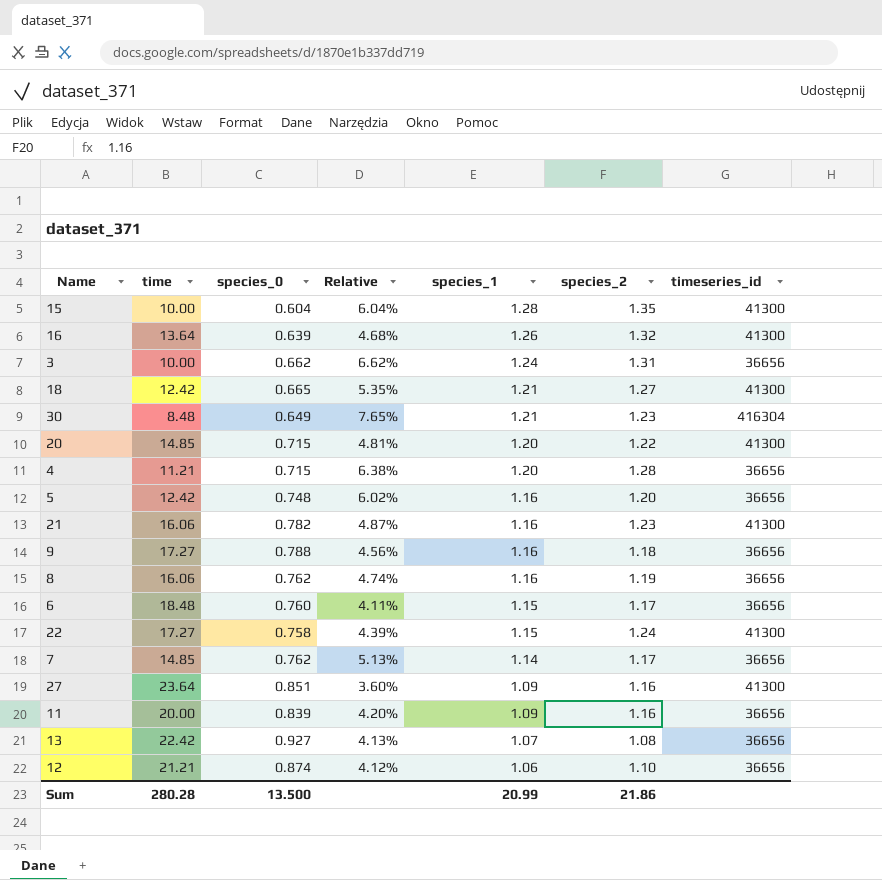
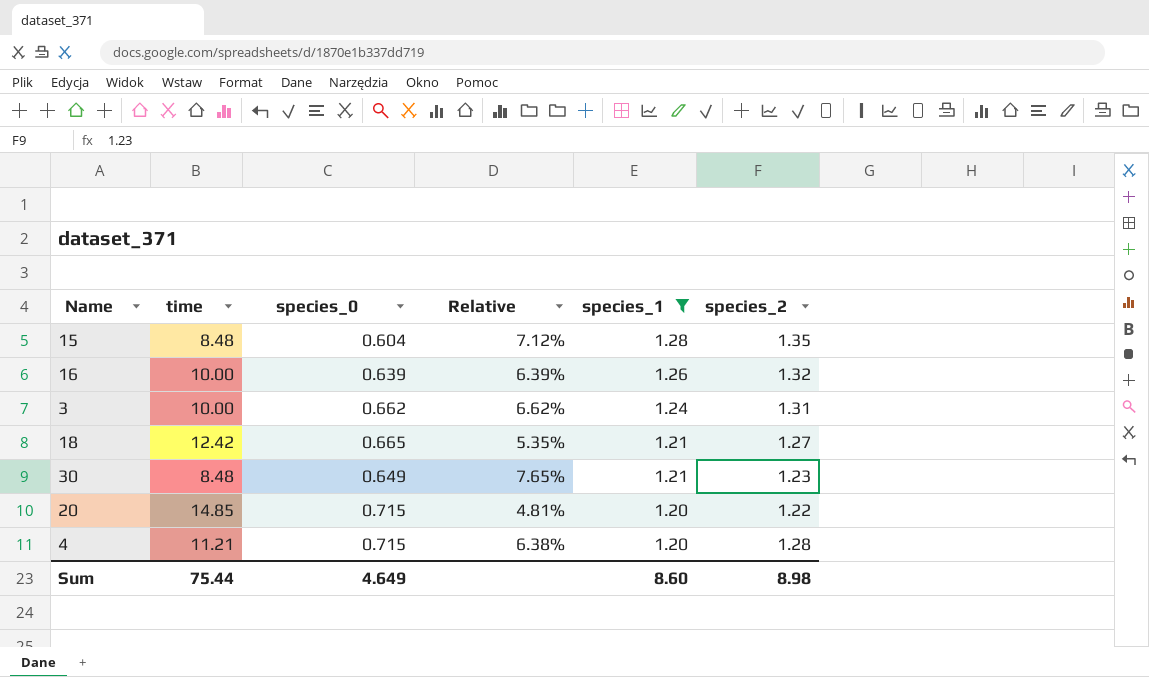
filter: none -> species_1 >= 1.20
column timeseries_id | position: 7 -> none
15 | time: 10.00 -> 8.48
15 | Relative: 6.04% -> 7.12%
16 | time: 13.64 -> 10.00
16 | Relative: 4.68% -> 6.39%
Sum | time: 280.28 -> 75.44
Sum | species_0: 13.500 -> 4.649
Sum | species_1: 20.99 -> 8.60
Sum | species_2: 21.86 -> 8.98

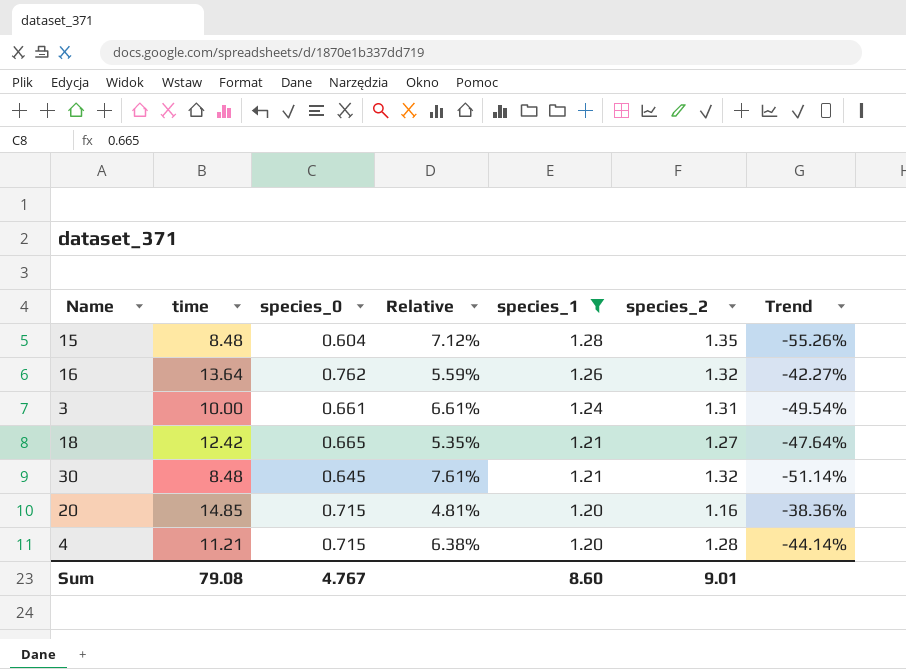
column Trend | formula: none -> ([species_0] - [species_2]) / [species_2]
16 | time: 10.00 -> 13.64
16 | species_0: 0.639 -> 0.762
16 | Relative: 6.39% -> 5.59%
3 | species_0: 0.662 -> 0.661
3 | Relative: 6.62% -> 6.61%
30 | species_0: 0.649 -> 0.645
30 | Relative: 7.65% -> 7.61%
30 | species_2: 1.23 -> 1.32
20 | species_2: 1.22 -> 1.16
Sum | time: 75.44 -> 79.08
Sum | species_0: 4.649 -> 4.767
Sum | species_2: 8.98 -> 9.01

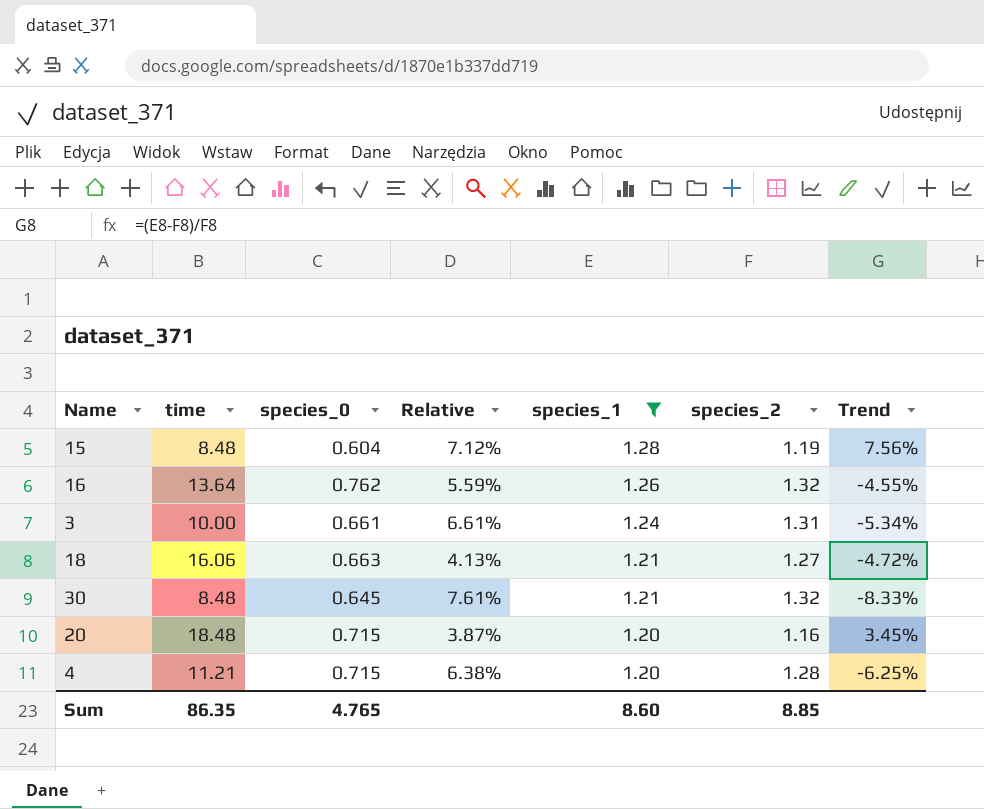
column Trend | formula: ([species_0] - [species_2]) / [species_2] -> ([species_1] - [species_2]) / [species_2]
15 | species_2: 1.35 -> 1.19
18 | time: 12.42 -> 16.06
18 | species_0: 0.665 -> 0.663
18 | Relative: 5.35% -> 4.13%
20 | time: 14.85 -> 18.48
20 | Relative: 4.81% -> 3.87%
Sum | time: 79.08 -> 86.35
Sum | species_0: 4.767 -> 4.765
Sum | species_2: 9.01 -> 8.85

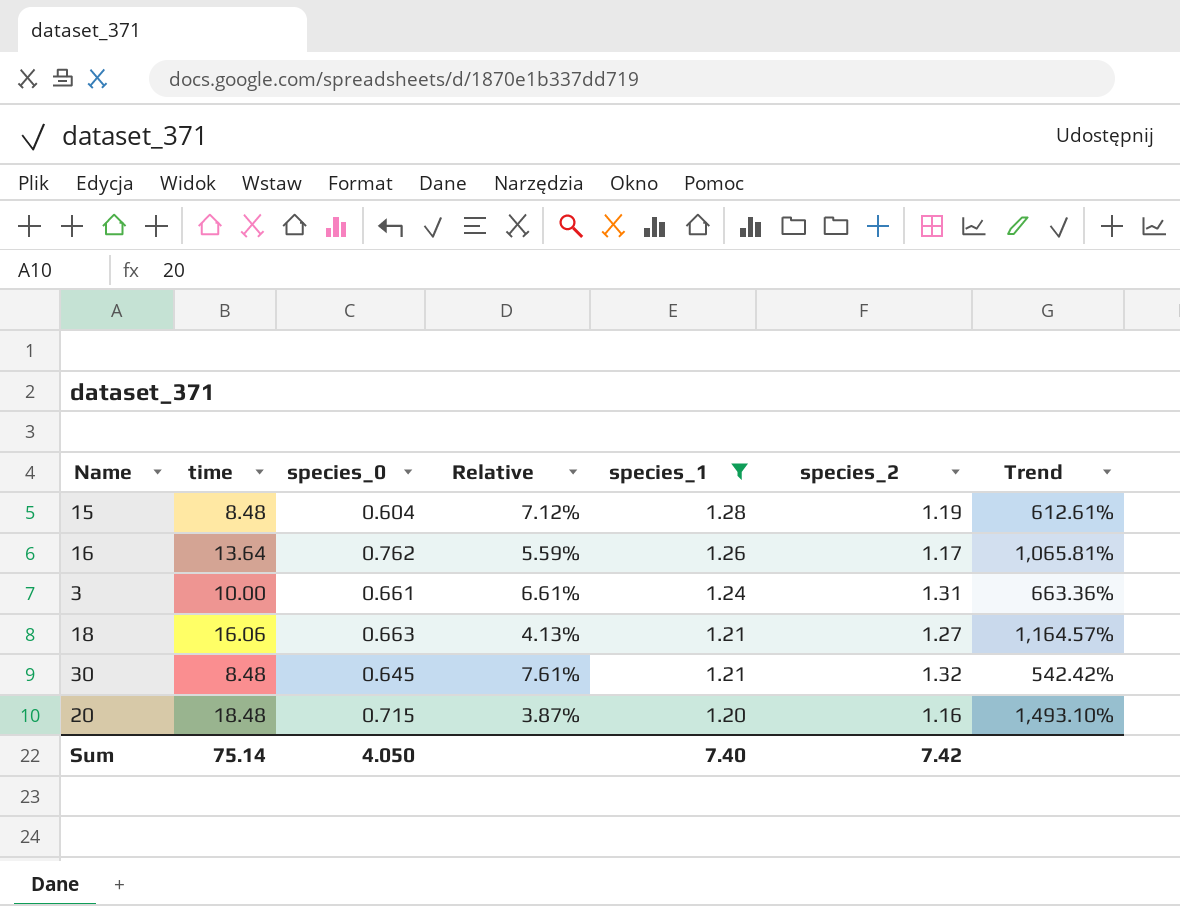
column Trend | formula: ([species_1] - [species_2]) / [species_2] -> ([time] - [species_2]) / [species_2]
row 4: 11.21 | 0.715 | 6.38% | 1.20 | 1.28 | -6.25% -> none
16 | species_2: 1.32 -> 1.17
Sum | time: 86.35 -> 75.14
Sum | species_0: 4.765 -> 4.050
Sum | species_1: 8.60 -> 7.40
Sum | species_2: 8.85 -> 7.42

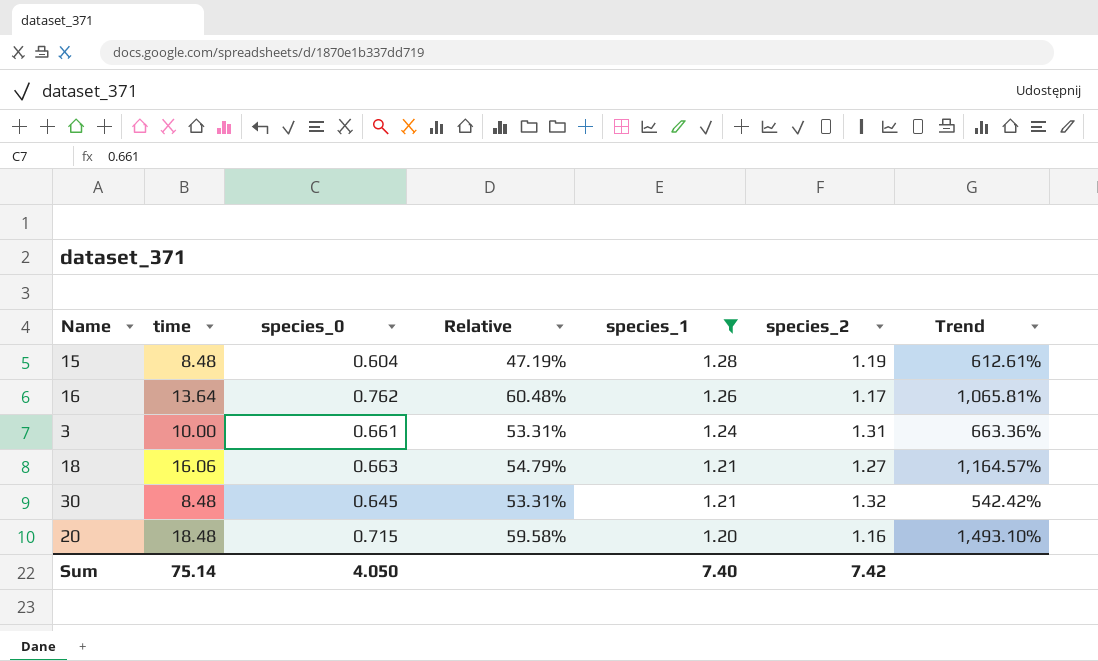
column Relative | formula: [species_0] / [time] -> [species_0] / [species_1]

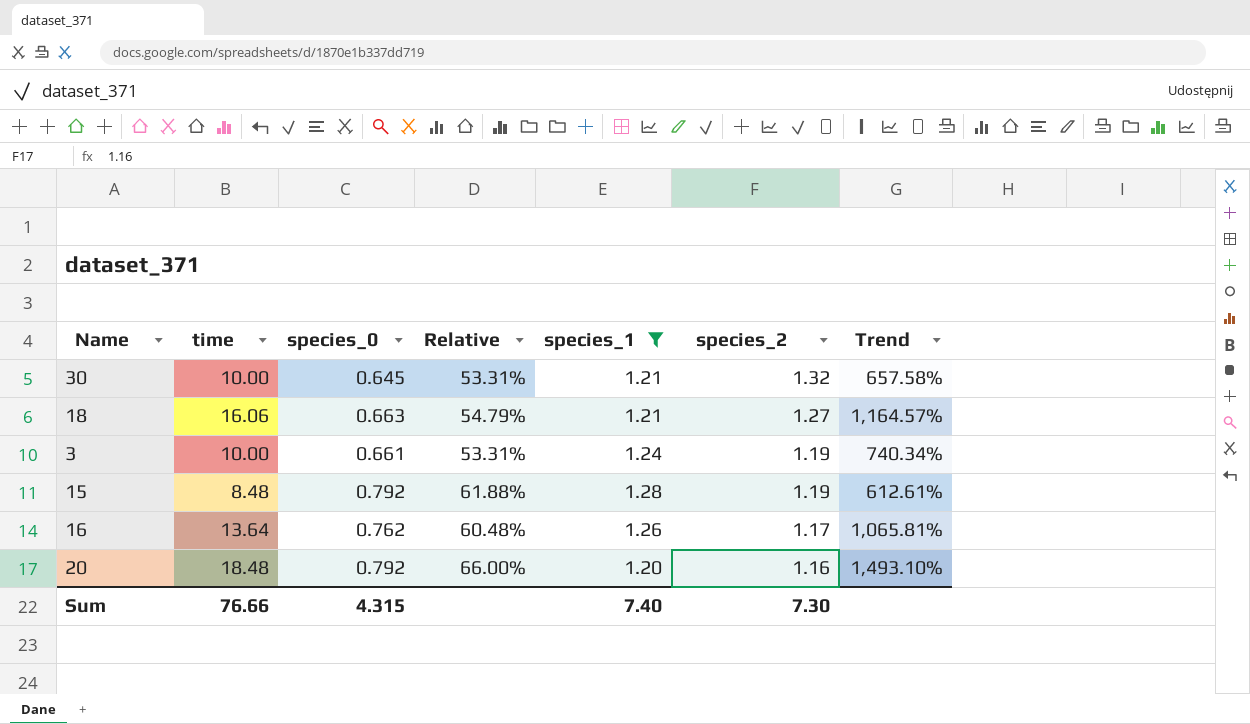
row order: species_1 descending -> species_2 descending
30 | time: 8.48 -> 10.00
30 | Trend: 542.42% -> 657.58%
3 | species_2: 1.31 -> 1.19
3 | Trend: 663.36% -> 740.34%
15 | species_0: 0.604 -> 0.792
15 | Relative: 47.19% -> 61.88%
20 | species_0: 0.715 -> 0.792
20 | Relative: 59.58% -> 66.00%
Sum | time: 75.14 -> 76.66
Sum | species_0: 4.050 -> 4.315
Sum | species_2: 7.42 -> 7.30

